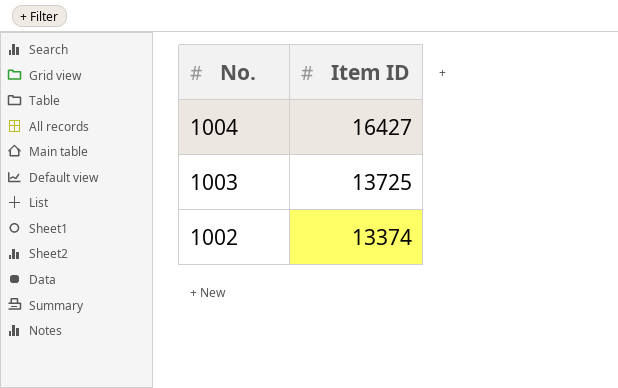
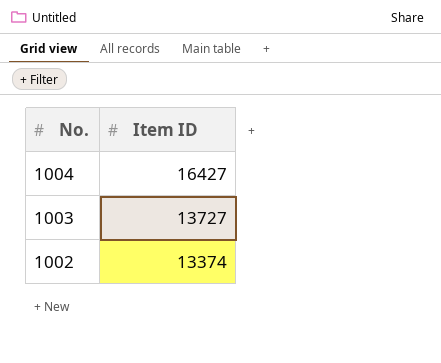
1003 | Item ID: 13725 -> 13727

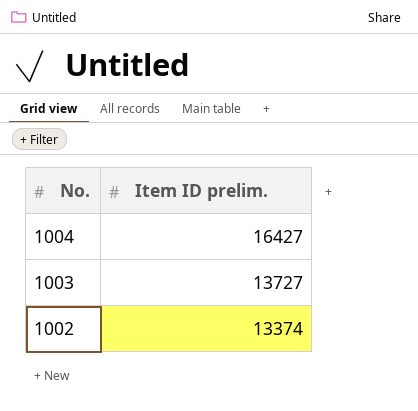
column name: Item ID -> Item ID prelim.

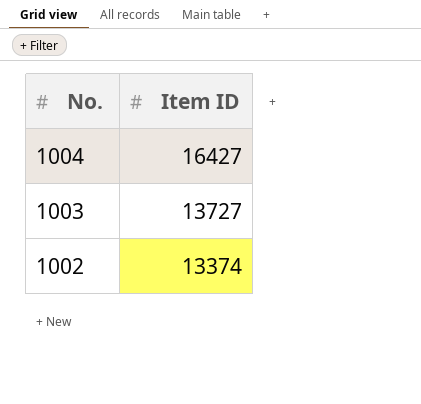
column name: Item ID prelim. -> Item ID

